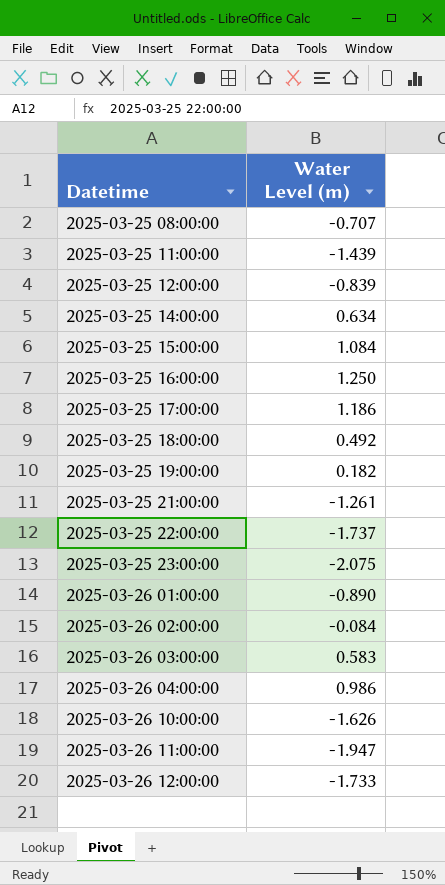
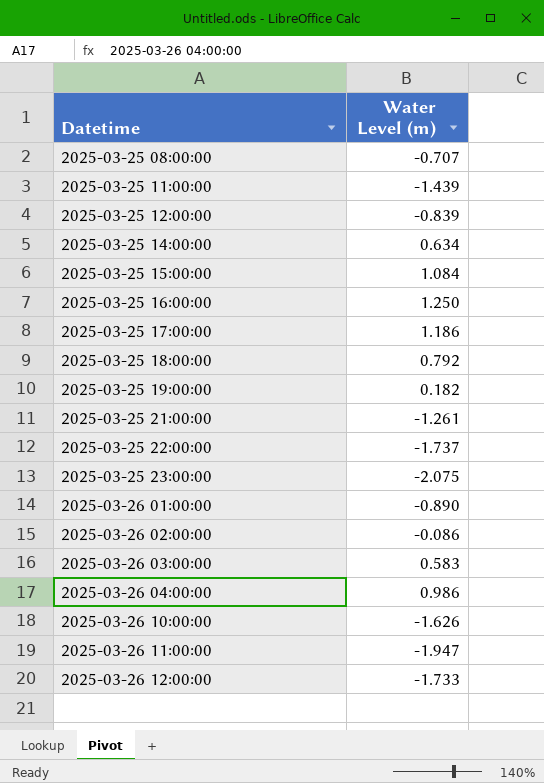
2025-03-25 18:00:00 | Water Level (m): 0.492 -> 0.792
2025-03-26 02:00:00 | Water Level (m): -0.084 -> -0.086

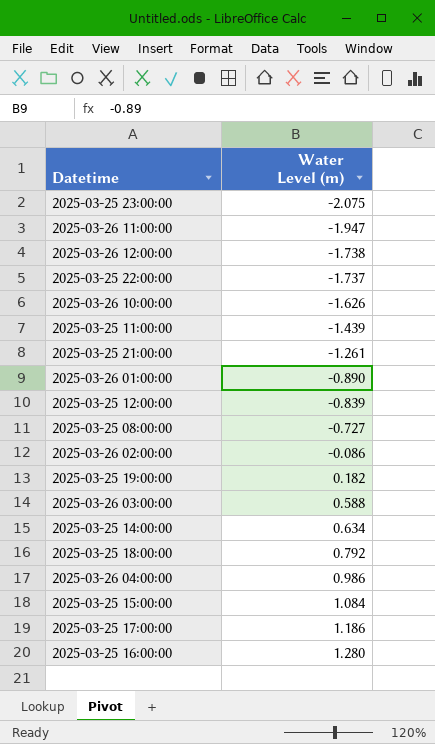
row order: Datetime ascending -> Water Level (m) ascending
2025-03-26 12:00:00 | Water Level (m): -1.733 -> -1.738
2025-03-25 08:00:00 | Water Level (m): -0.707 -> -0.727
2025-03-26 03:00:00 | Water Level (m): 0.583 -> 0.588
2025-03-25 16:00:00 | Water Level (m): 1.250 -> 1.280

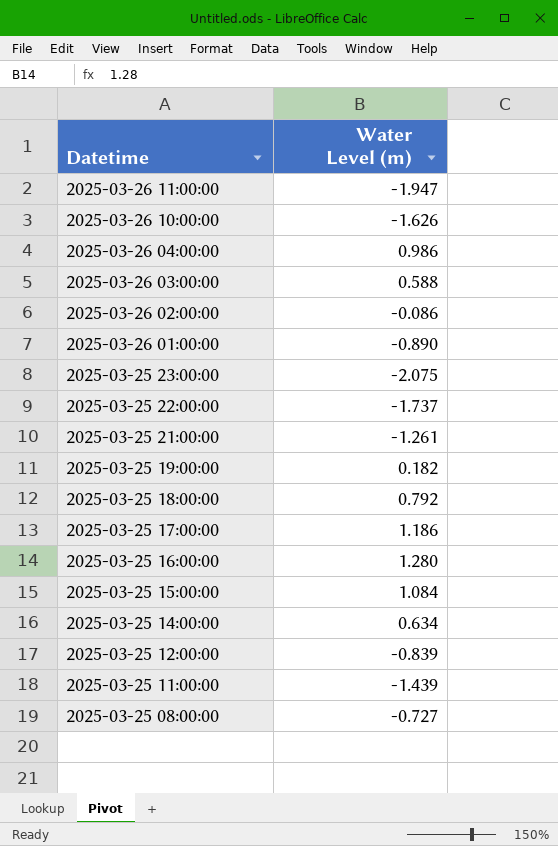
row order: Water Level (m) ascending -> Datetime descending
row 2025-03-26 12:00:00: -1.738 -> none

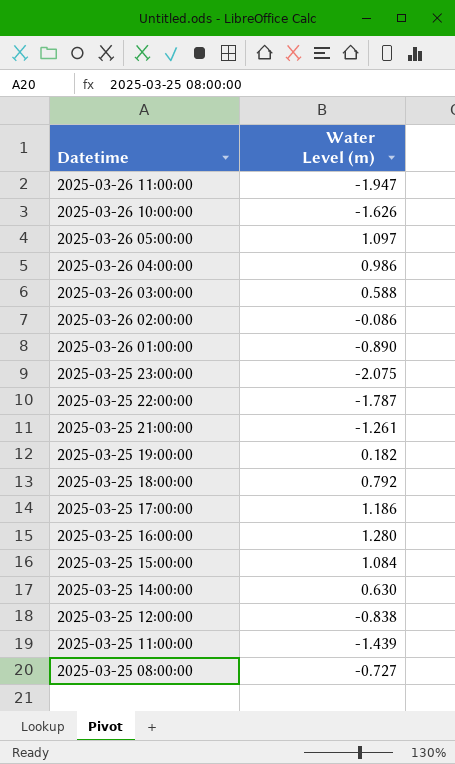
row 2025-03-26 05:00:00: none -> 1.097
2025-03-25 22:00:00 | Water Level (m): -1.737 -> -1.787
2025-03-25 14:00:00 | Water Level (m): 0.634 -> 0.630
2025-03-25 12:00:00 | Water Level (m): -0.839 -> -0.838

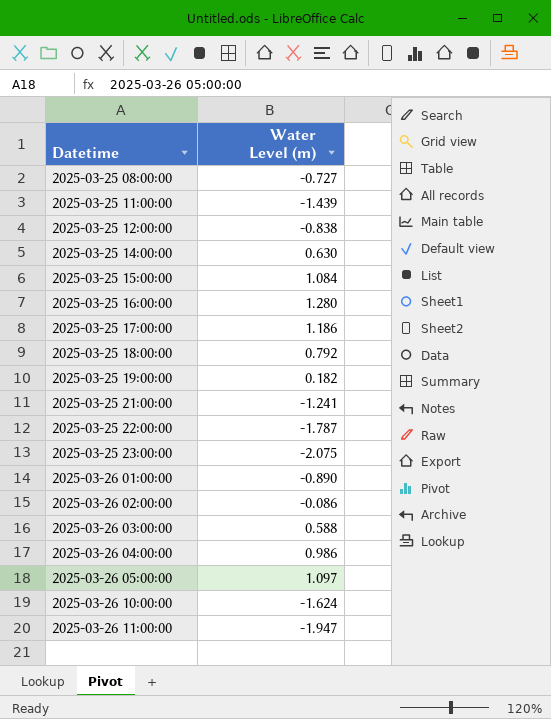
row order: Datetime descending -> Datetime ascending
2025-03-25 21:00:00 | Water Level (m): -1.261 -> -1.241
2025-03-26 10:00:00 | Water Level (m): -1.626 -> -1.624

